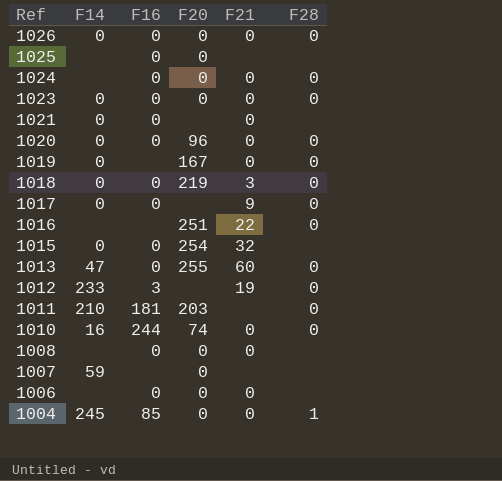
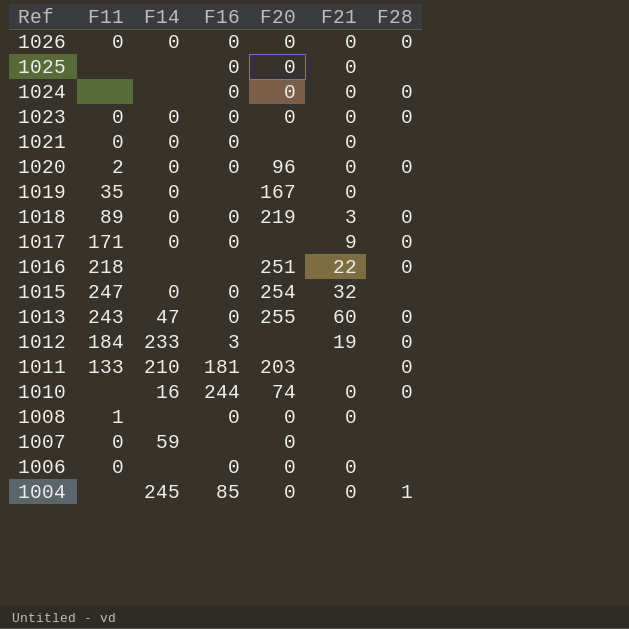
column F11 | position: none -> 2
1025 | F21: none -> 0
1019 | F28: 0 -> none

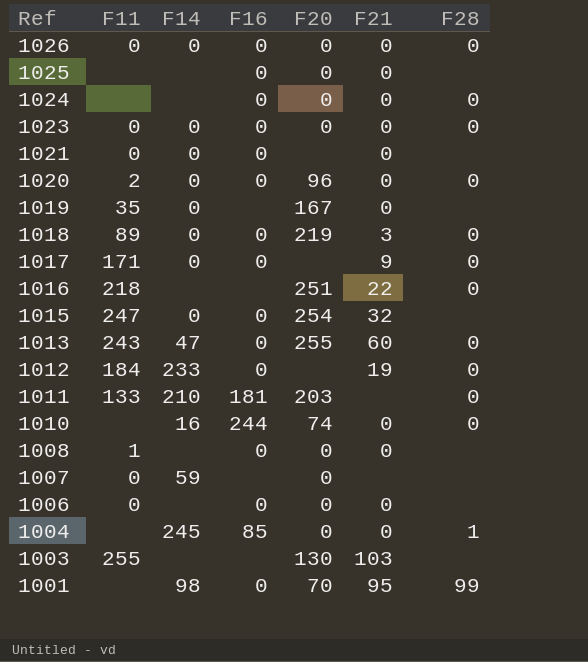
1012 | F16: 3 -> 0
row 1003: none -> 255 | none | none | 130 | 103 | none
row 1001: none -> none | 98 | 0 | 70 | 95 | 99

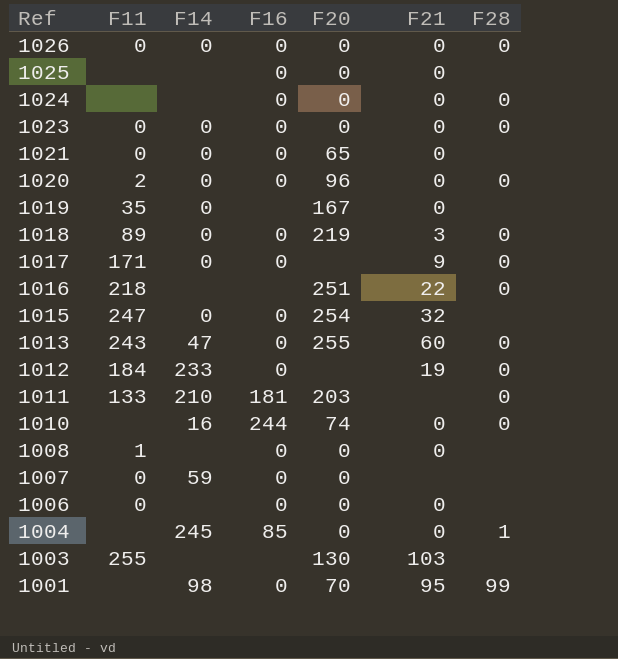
1021 | F20: none -> 65
1007 | F16: none -> 0

